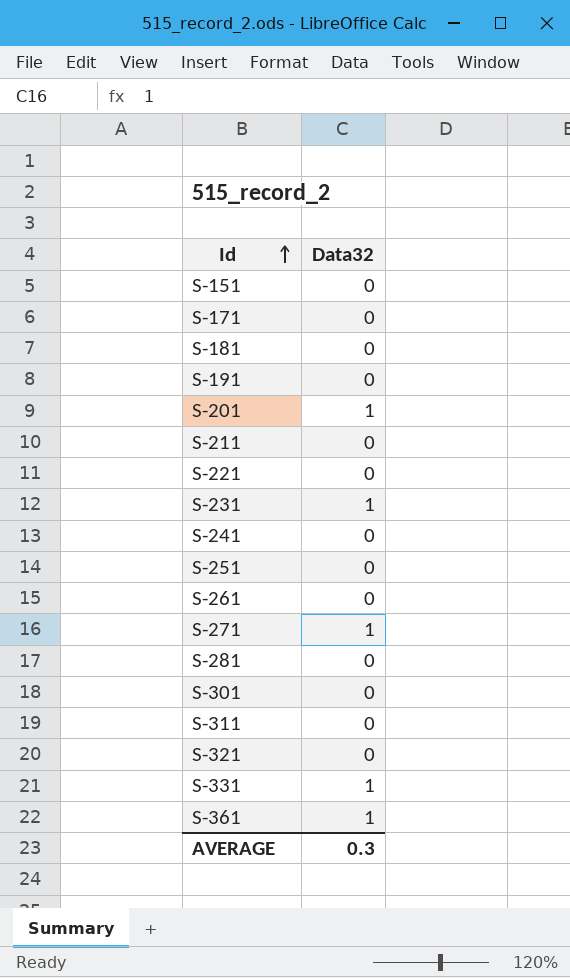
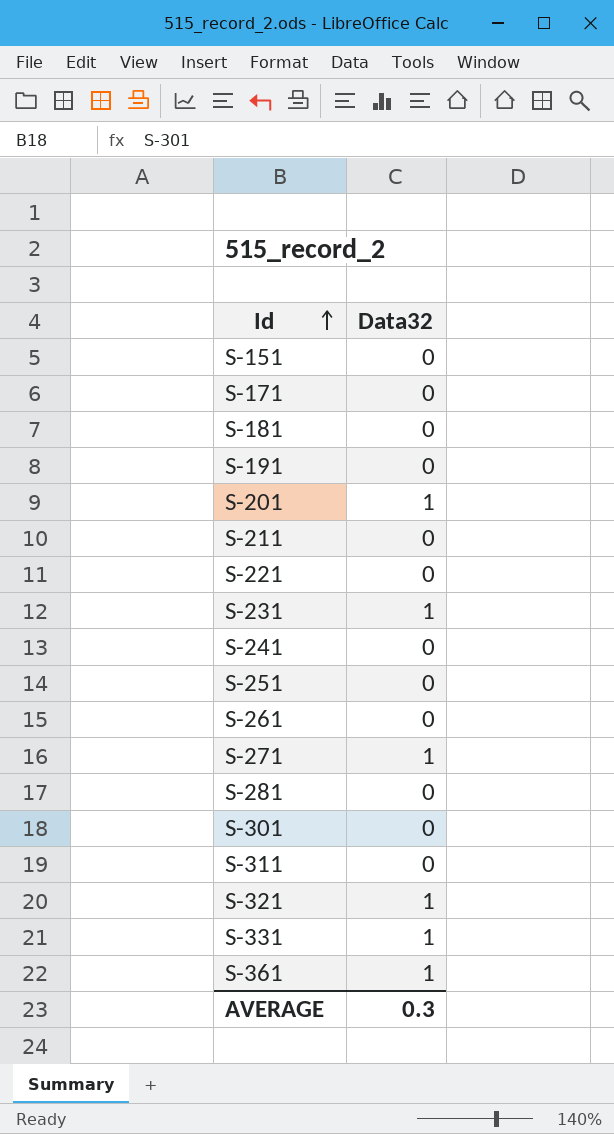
S-321 | Data32: 0 -> 1

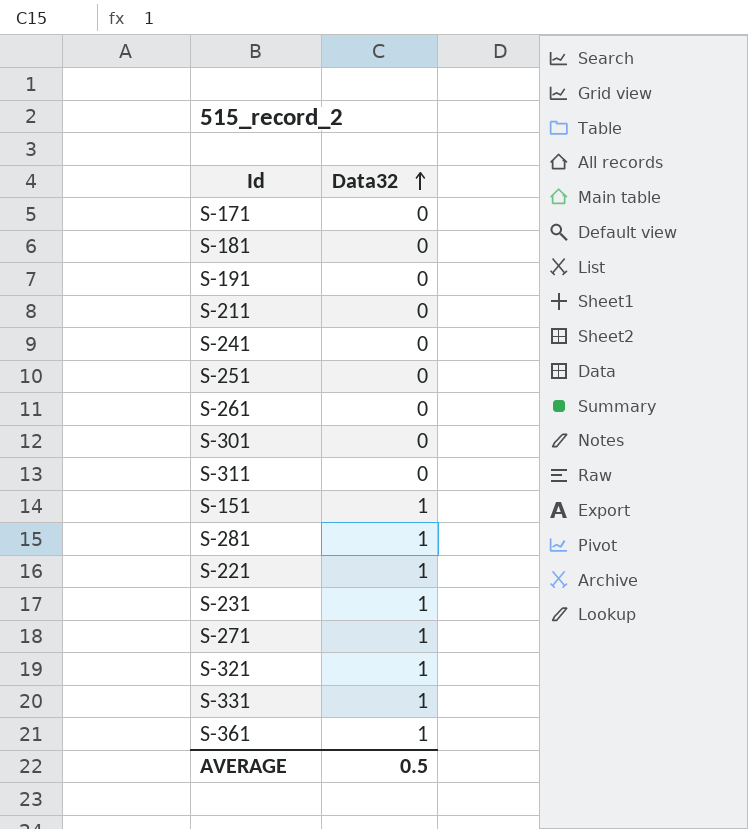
row order: Id ascending -> Data32 ascending
row S-201: 1 -> none
S-151 | Data32: 0 -> 1
S-281 | Data32: 0 -> 1
S-221 | Data32: 0 -> 1
AVERAGE | Data32: 0.3 -> 0.5

